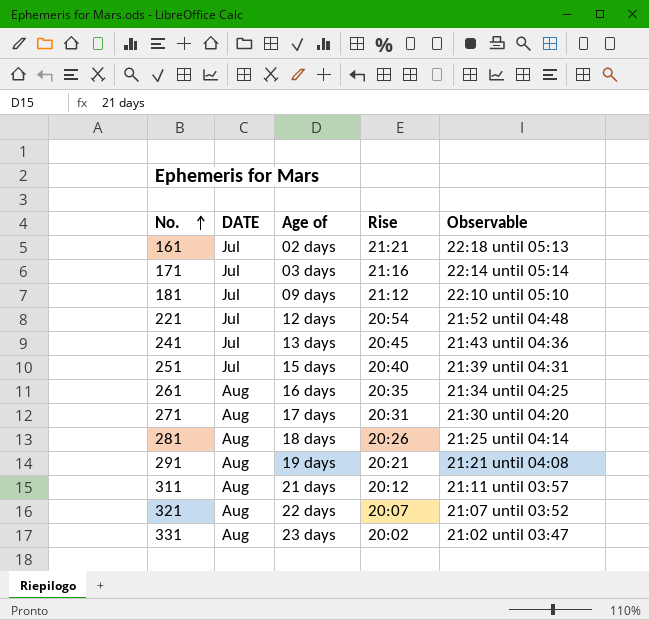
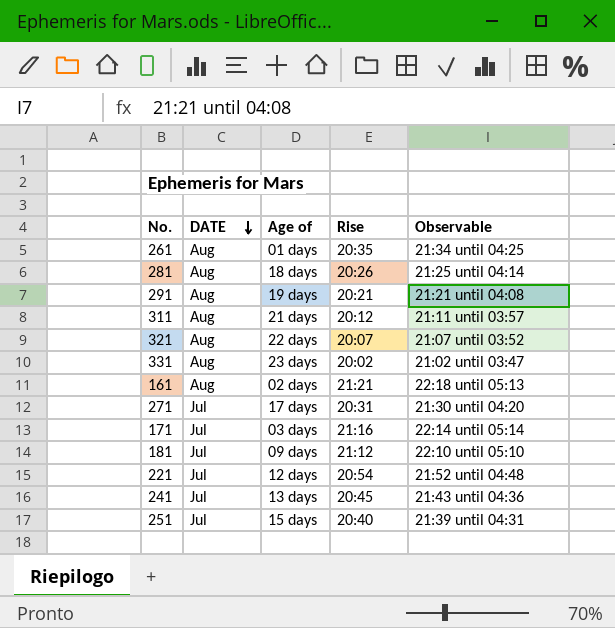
row order: No. ascending -> DATE descending
261 | Age of: 16 days -> 01 days
161 | DATE: Jul -> Aug
271 | DATE: Aug -> Jul

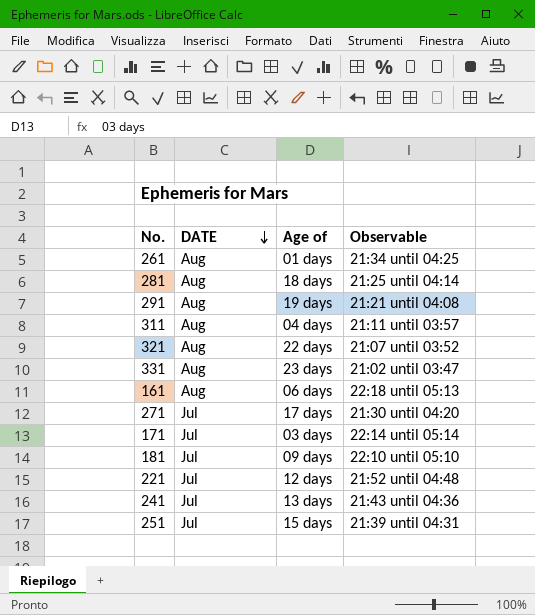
column Rise | position: 4 -> none
311 | Age of: 21 days -> 04 days
161 | Age of: 02 days -> 06 days

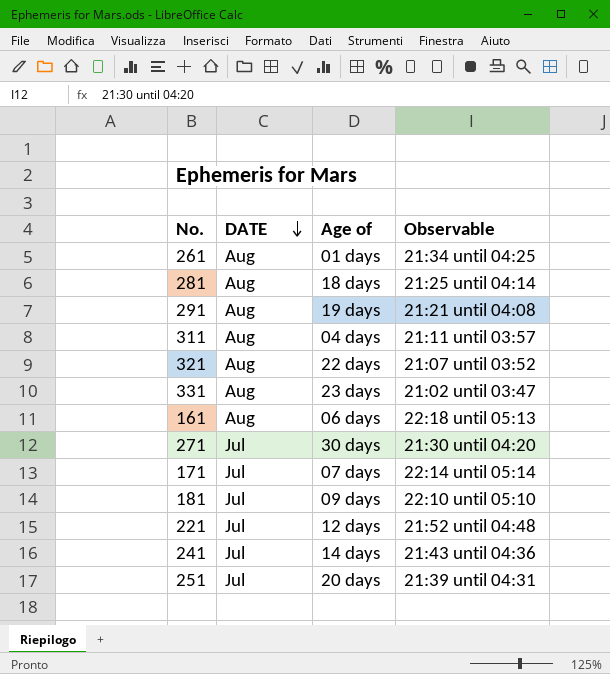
271 | Age of: 17 days -> 30 days
171 | Age of: 03 days -> 07 days
241 | Age of: 13 days -> 14 days
251 | Age of: 15 days -> 20 days

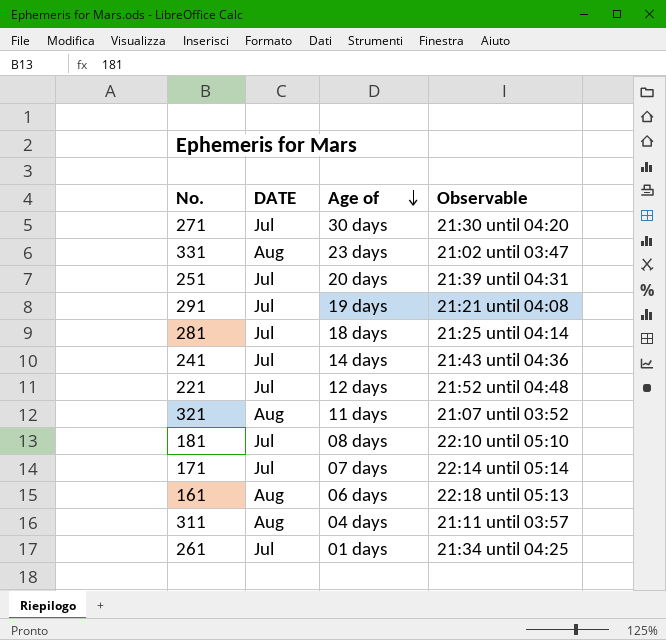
row order: DATE descending -> Age of descending
291 | DATE: Aug -> Jul
281 | DATE: Aug -> Jul
321 | Age of: 22 days -> 11 days
181 | Age of: 09 days -> 08 days
261 | DATE: Aug -> Jul

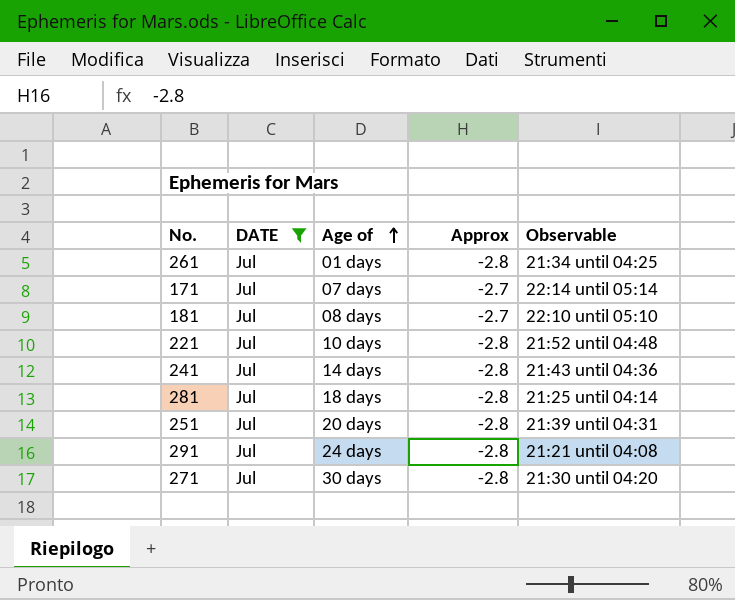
filter: none -> DATE = Jul
row order: Age of descending -> Age of ascending
column Approx | position: none -> 4
221 | Age of: 12 days -> 10 days
291 | Age of: 19 days -> 24 days

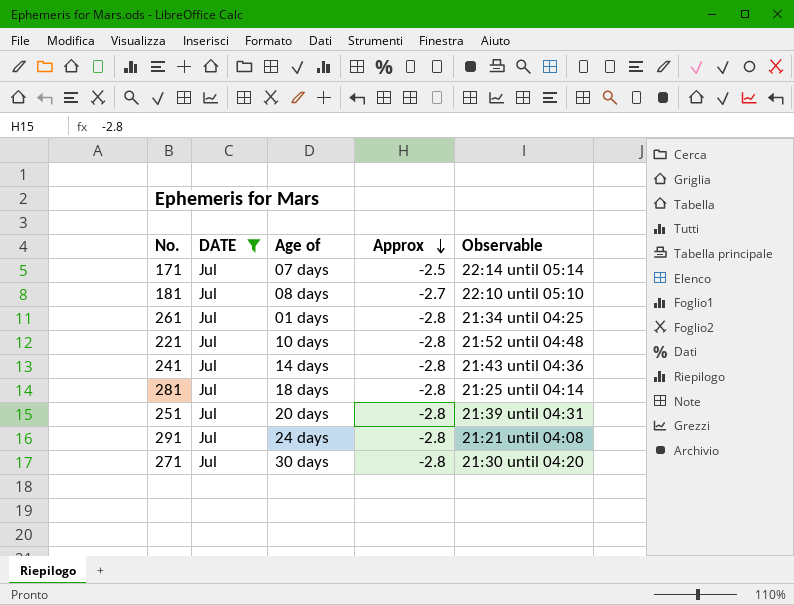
row order: Age of ascending -> Approx descending
171 | Approx: -2.7 -> -2.5

